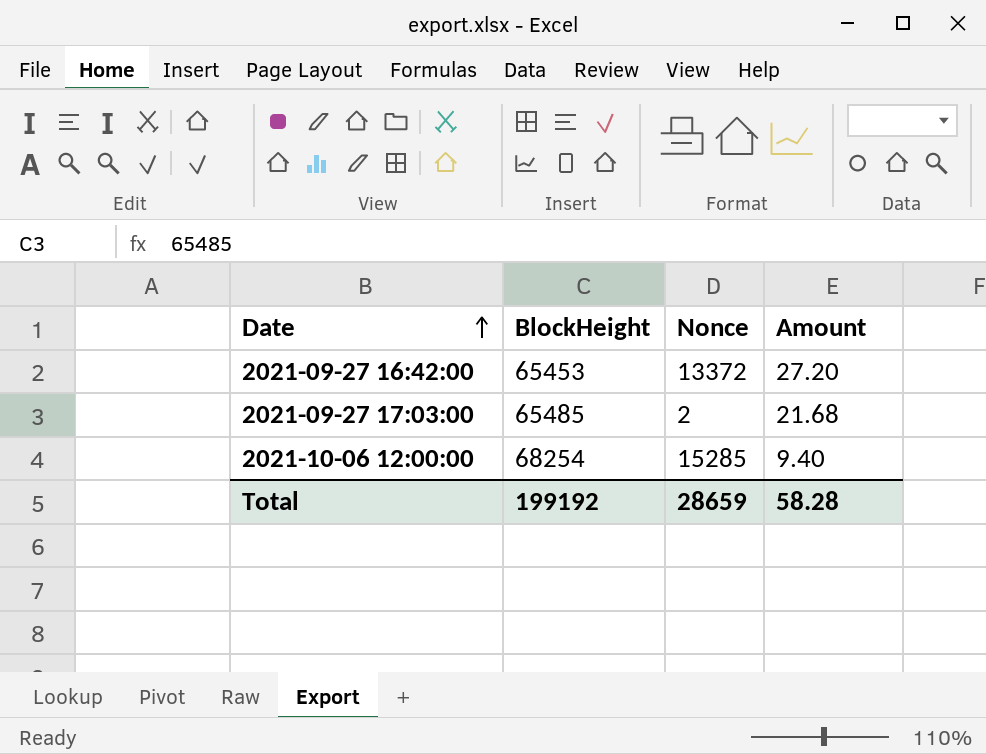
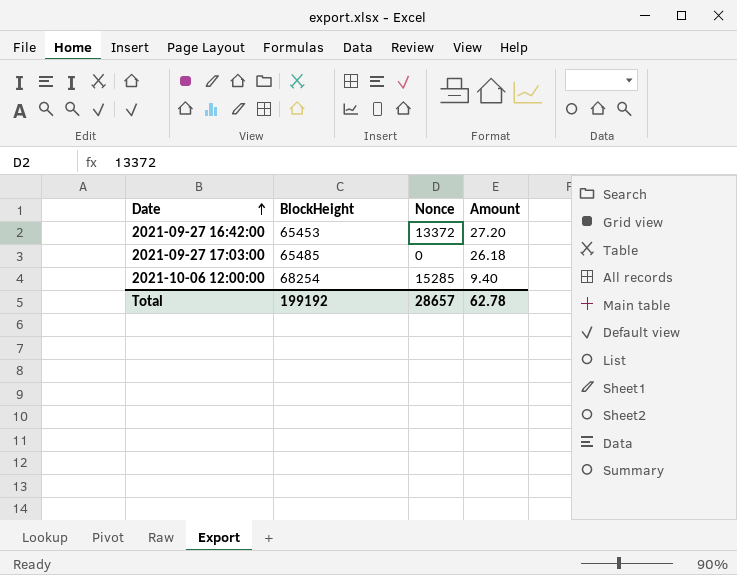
2021-09-27 17:03:00 | Nonce: 2 -> 0
2021-09-27 17:03:00 | Amount: 21.68 -> 26.18
Total | Nonce: 28659 -> 28657
Total | Amount: 58.28 -> 62.78

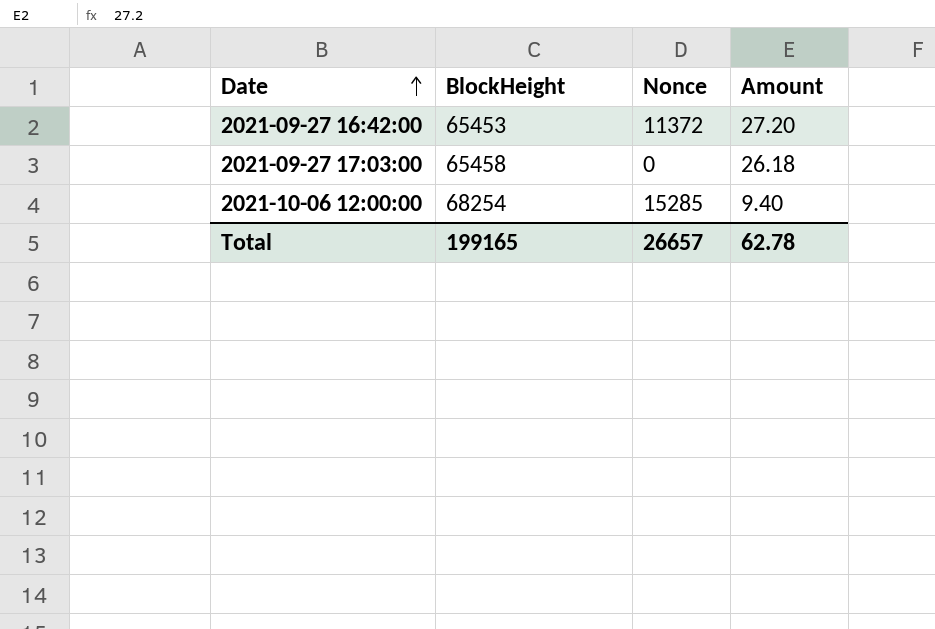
2021-09-27 16:42:00 | Nonce: 13372 -> 11372
2021-09-27 17:03:00 | BlockHeight: 65485 -> 65458
Total | BlockHeight: 199192 -> 199165
Total | Nonce: 28657 -> 26657

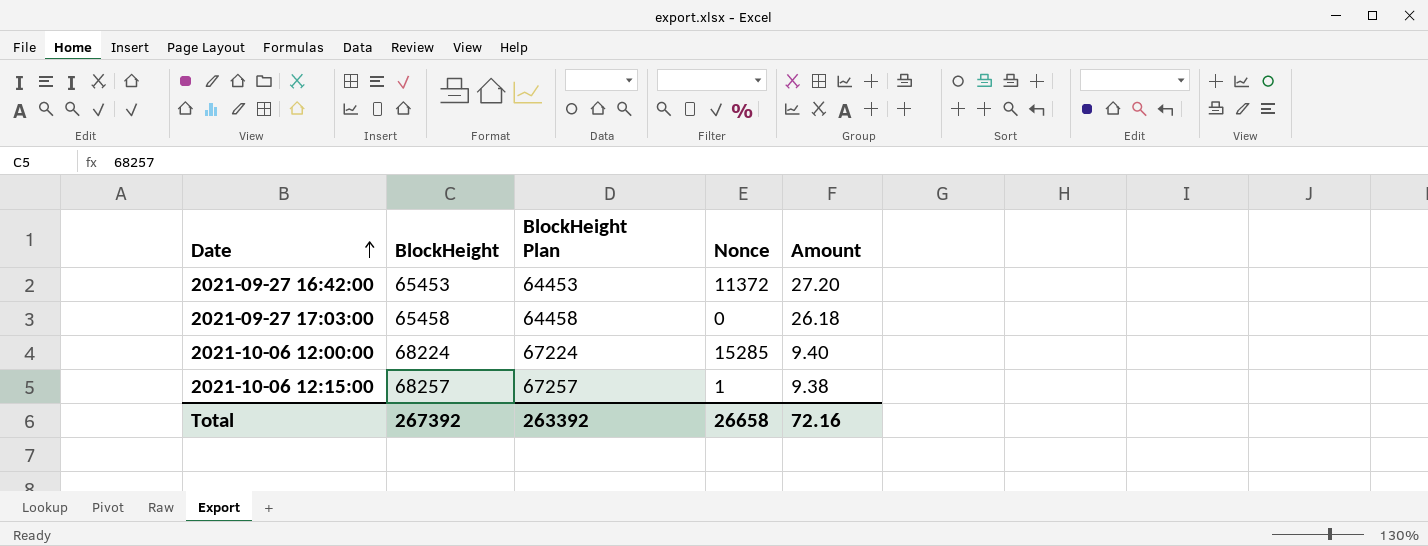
column BlockHeight Plan | formula: none -> [BlockHeight] - 1000
2021-10-06 12:00:00 | BlockHeight: 68254 -> 68224
row 2021-10-06 12:15:00: none -> 68257 | 67257 | 1 | 9.38
Total | BlockHeight: 199165 -> 267392
Total | Nonce: 26657 -> 26658
Total | Amount: 62.78 -> 72.16

